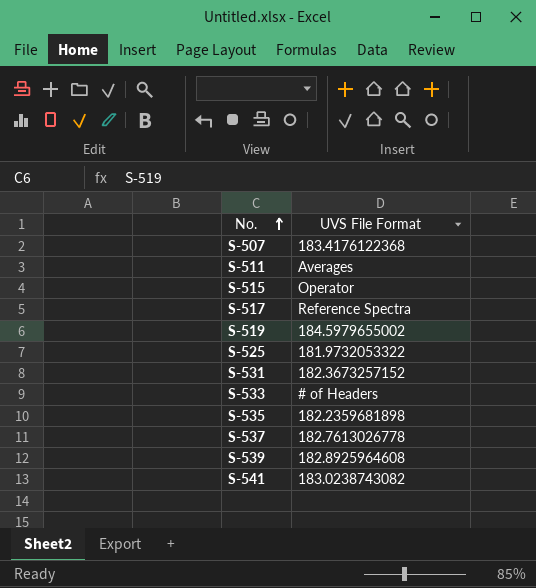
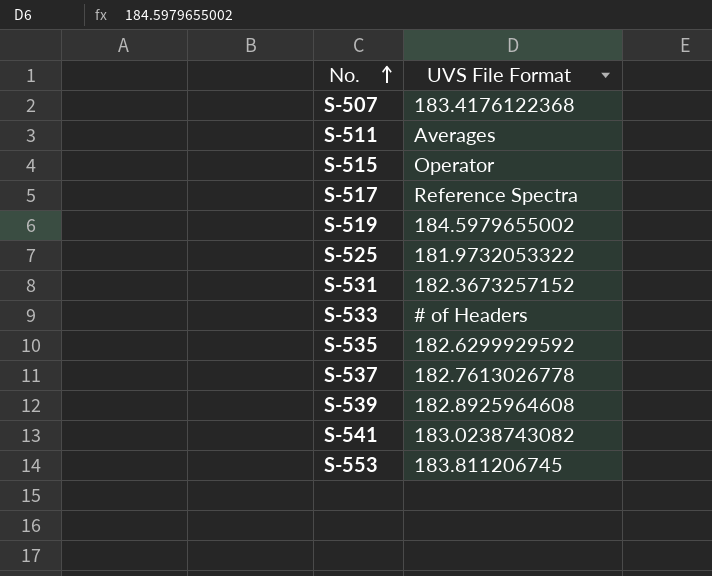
S-535 | UVS File Format: 182.2359681898 -> 182.6299929592
row S-553: none -> 183.811206745

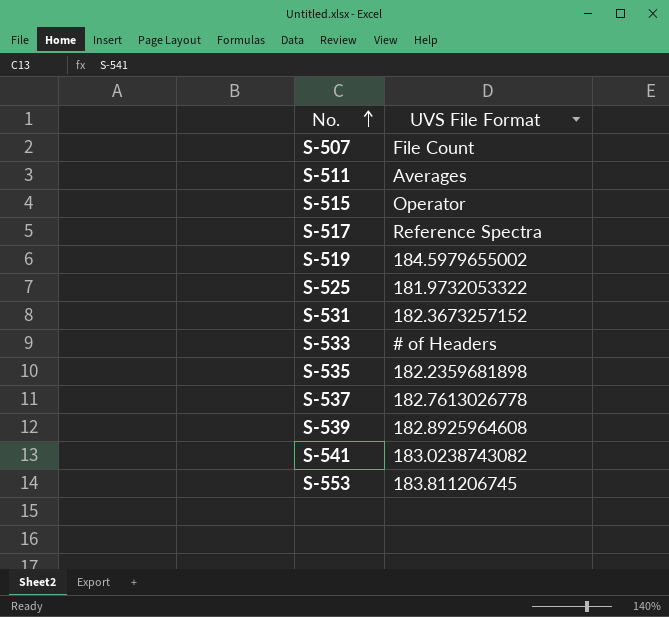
S-507 | UVS File Format: 183.4176122368 -> File Count
S-535 | UVS File Format: 182.6299929592 -> 182.2359681898

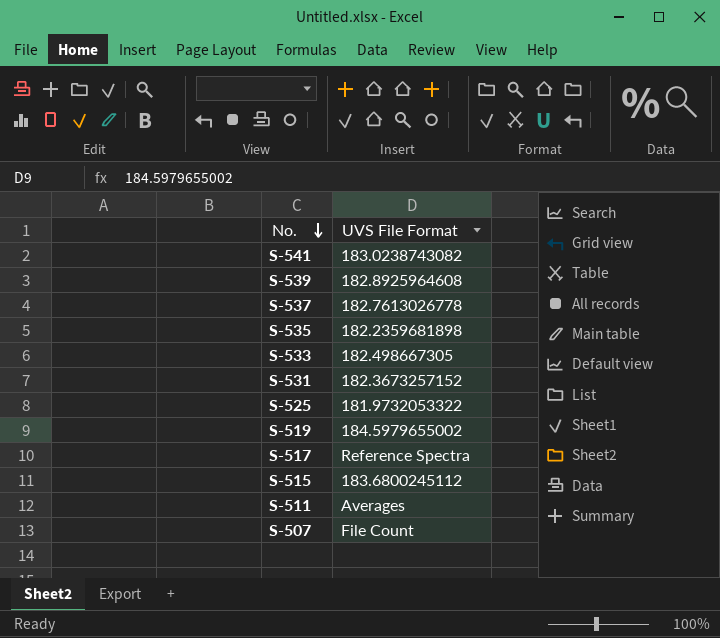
row order: No. ascending -> No. descending
row S-553: 183.811206745 -> none
S-533 | UVS File Format: # of Headers -> 182.498667305
S-515 | UVS File Format: Operator -> 183.6800245112

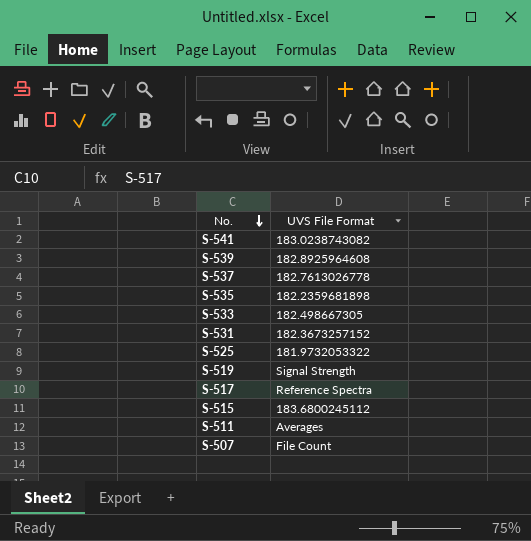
S-519 | UVS File Format: 184.5979655002 -> Signal Strength

